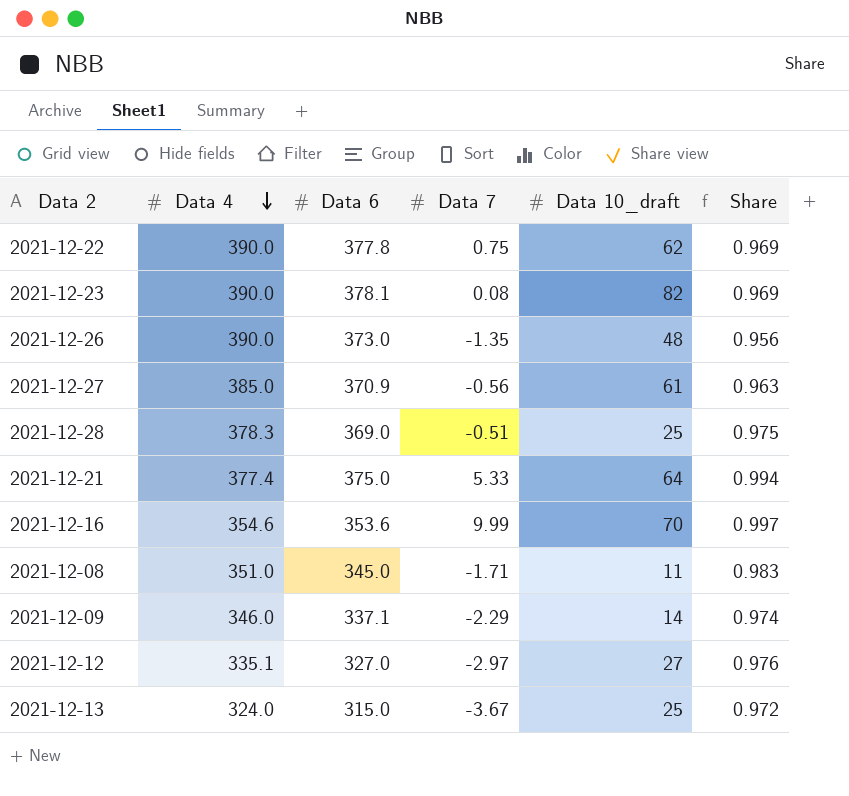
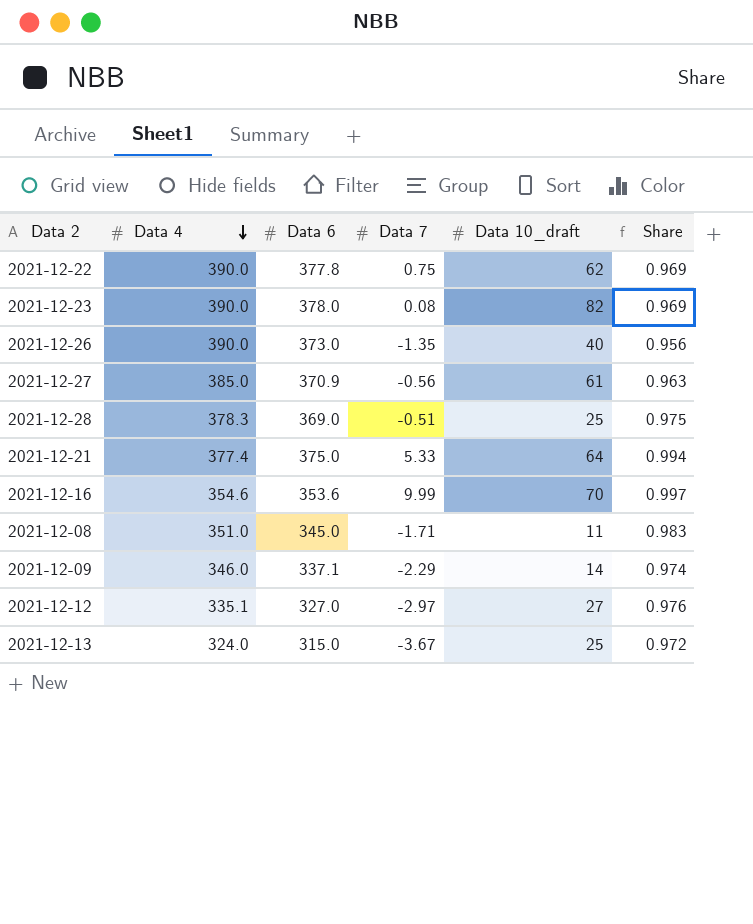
2021-12-23 | Data 6: 378.1 -> 378.0
2021-12-26 | Data 10_draft: 48 -> 40

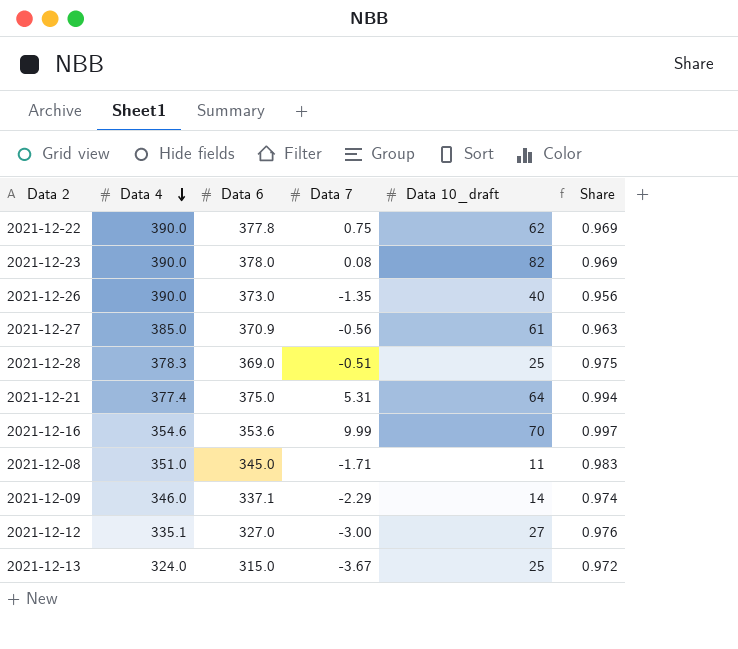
2021-12-21 | Data 7: 5.33 -> 5.31
2021-12-12 | Data 7: -2.97 -> -3.00

